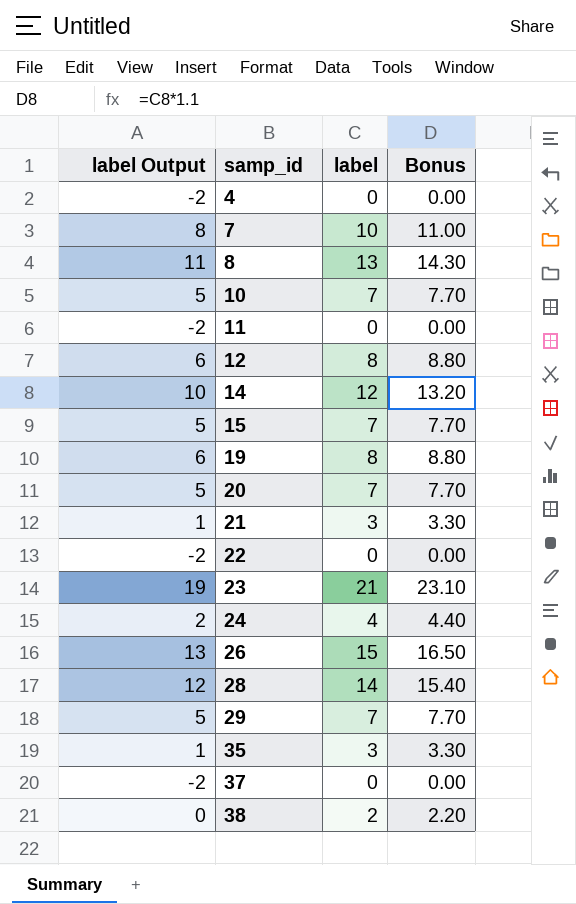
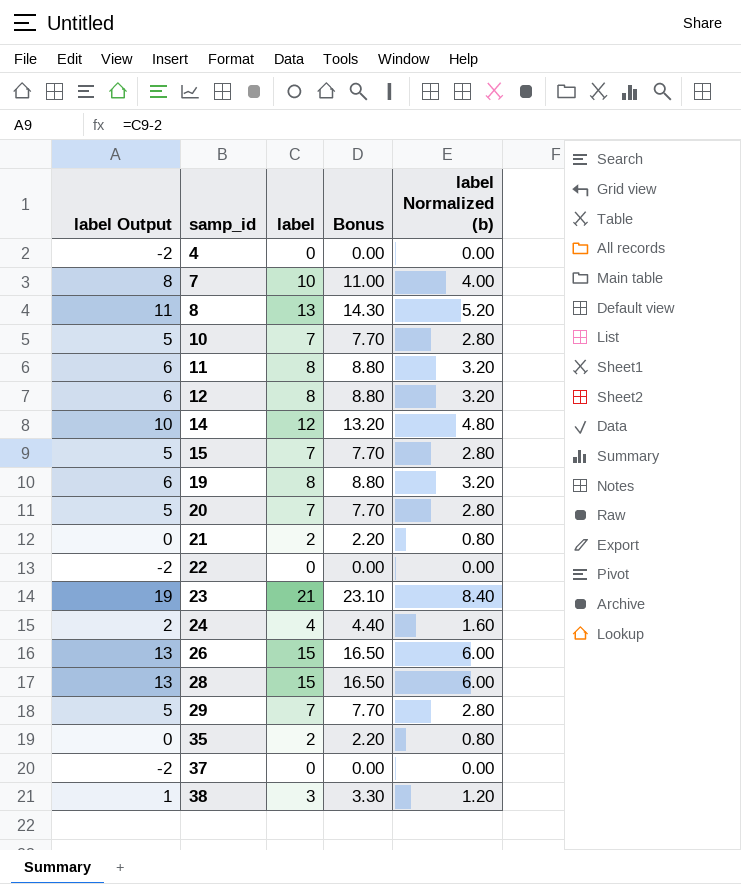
column label Normalized (b) | formula: none -> [label] * 0.4
11 | label Output: -2 -> 6
11 | label: 0 -> 8
11 | Bonus: 0.00 -> 8.80
21 | label Output: 1 -> 0
21 | label: 3 -> 2
21 | Bonus: 3.30 -> 2.20
28 | label Output: 12 -> 13
28 | label: 14 -> 15
28 | Bonus: 15.40 -> 16.50
35 | label Output: 1 -> 0
35 | label: 3 -> 2
35 | Bonus: 3.30 -> 2.20
38 | label Output: 0 -> 1
38 | label: 2 -> 3
38 | Bonus: 2.20 -> 3.30

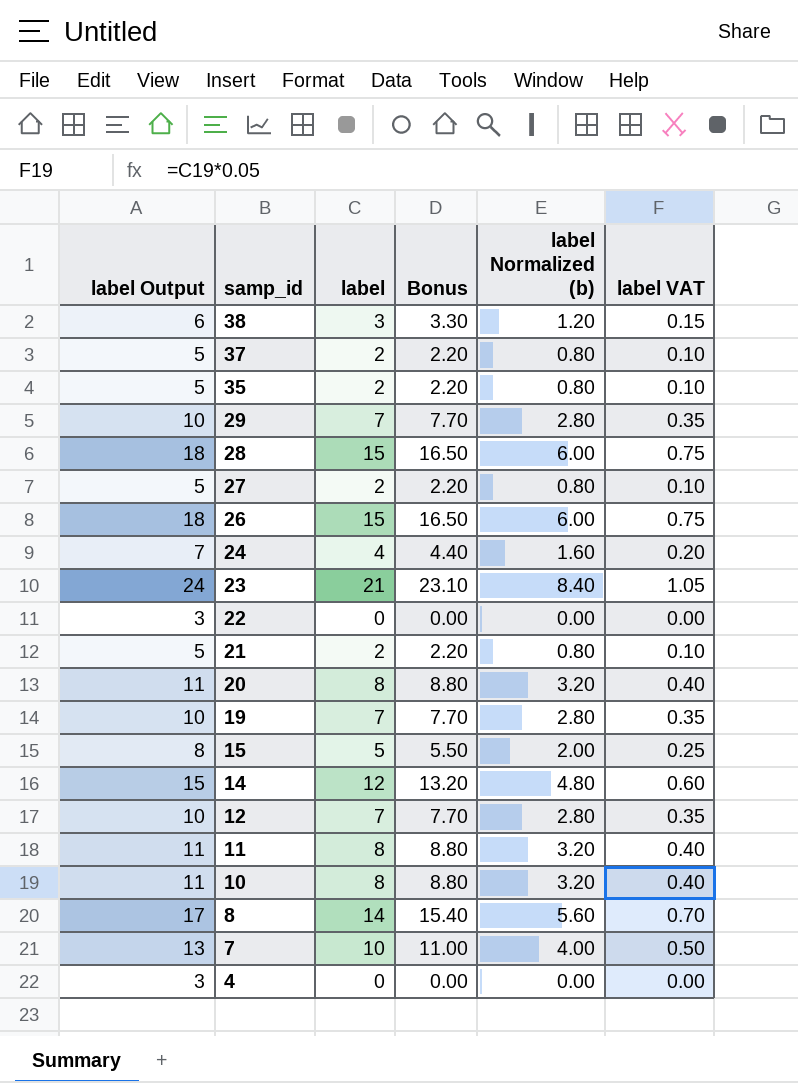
row order: samp_id ascending -> samp_id descending
column label Output | formula: [label] - 2 -> [label] + 3
column label VAT | formula: none -> [label] * 0.05
37 | label: 0 -> 2
37 | Bonus: 0.00 -> 2.20
37 | label Normalized (b): 0.00 -> 0.80
row 27: none -> 5 | 2 | 2.20 | 0.80 | 0.10
20 | label: 7 -> 8
20 | Bonus: 7.70 -> 8.80
20 | label Normalized (b): 2.80 -> 3.20
19 | label: 8 -> 7
19 | Bonus: 8.80 -> 7.70
19 | label Normalized (b): 3.20 -> 2.80
15 | label: 7 -> 5
15 | Bonus: 7.70 -> 5.50
15 | label Normalized (b): 2.80 -> 2.00
12 | label: 8 -> 7
12 | Bonus: 8.80 -> 7.70
12 | label Normalized (b): 3.20 -> 2.80
10 | label: 7 -> 8
10 | Bonus: 7.70 -> 8.80
10 | label Normalized (b): 2.80 -> 3.20
8 | label: 13 -> 14
8 | Bonus: 14.30 -> 15.40
8 | label Normalized (b): 5.20 -> 5.60

